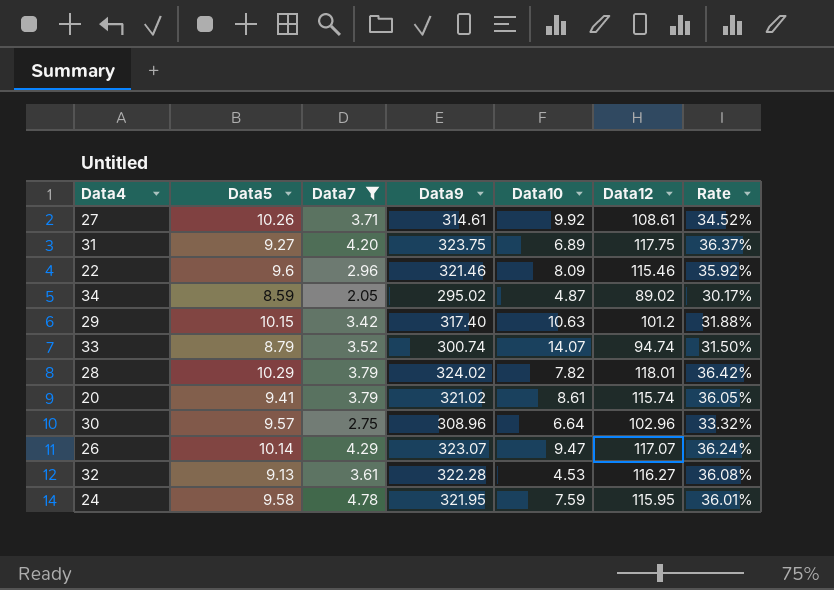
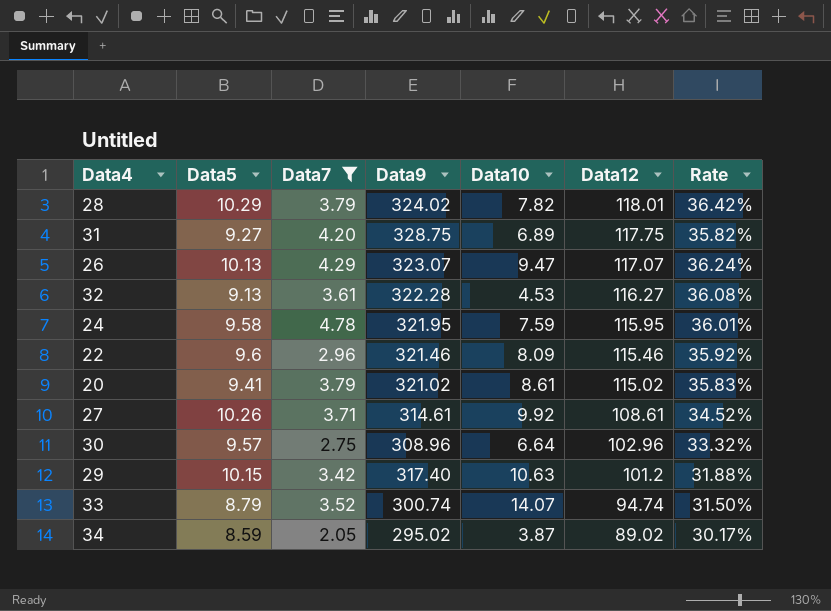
row order: none -> Data12 descending
31 | Data9: 323.75 -> 328.75
31 | Rate: 36.37% -> 35.82%
26 | Data5: 10.14 -> 10.13
20 | Data12: 115.74 -> 115.02
20 | Rate: 36.05% -> 35.83%
34 | Data10: 4.87 -> 3.87

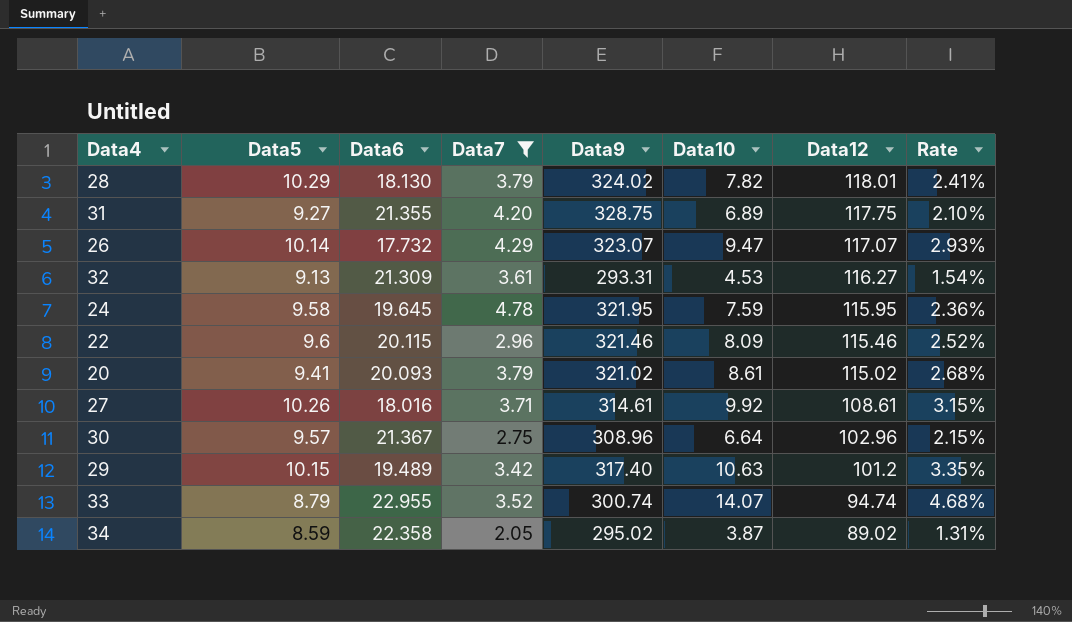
column Data6 | position: none -> 3
column Rate | formula: [Data12] / [Data9] -> [Data10] / [Data9]
26 | Data5: 10.13 -> 10.14
32 | Data9: 322.28 -> 293.31

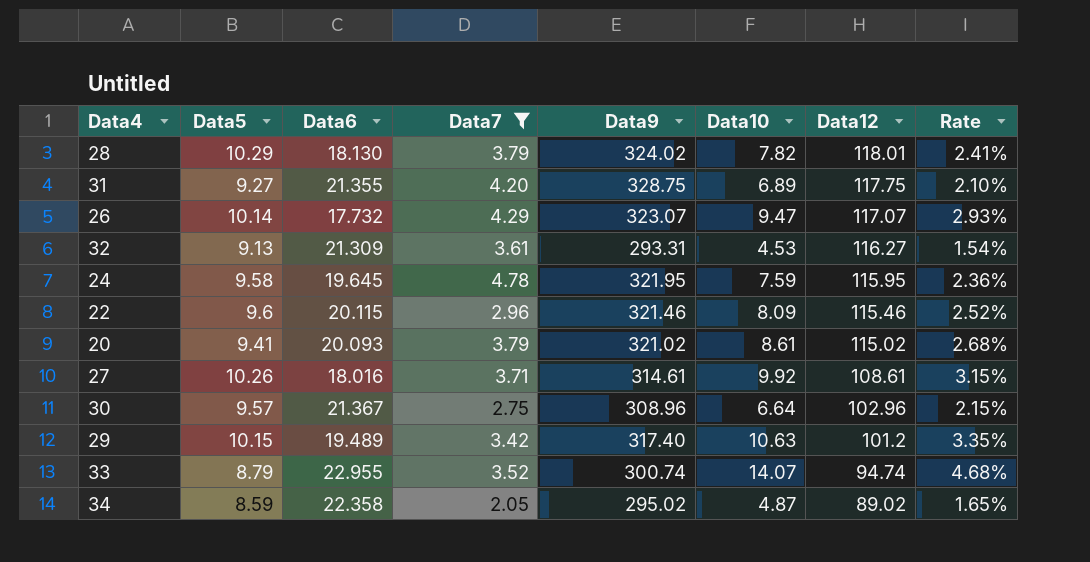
34 | Data10: 3.87 -> 4.87
34 | Rate: 1.31% -> 1.65%

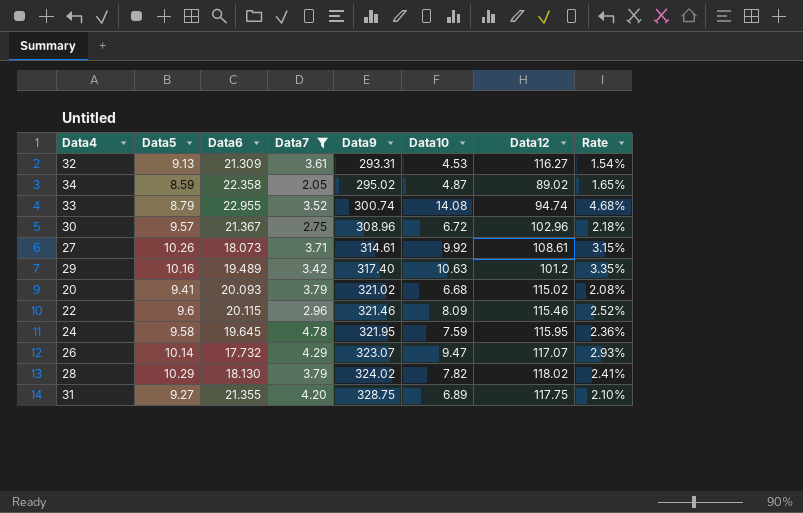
row order: Data12 descending -> Data9 ascending
33 | Data10: 14.07 -> 14.08
30 | Data10: 6.64 -> 6.72
30 | Rate: 2.15% -> 2.18%
27 | Data6: 18.016 -> 18.073
29 | Data5: 10.15 -> 10.16
20 | Data10: 8.61 -> 6.68
20 | Rate: 2.68% -> 2.08%
28 | Data12: 118.01 -> 118.02

